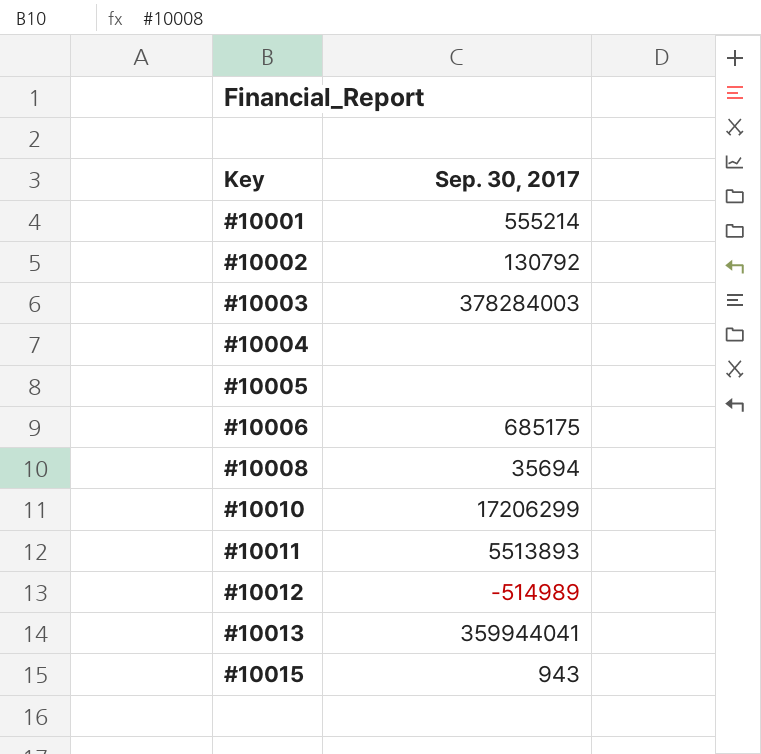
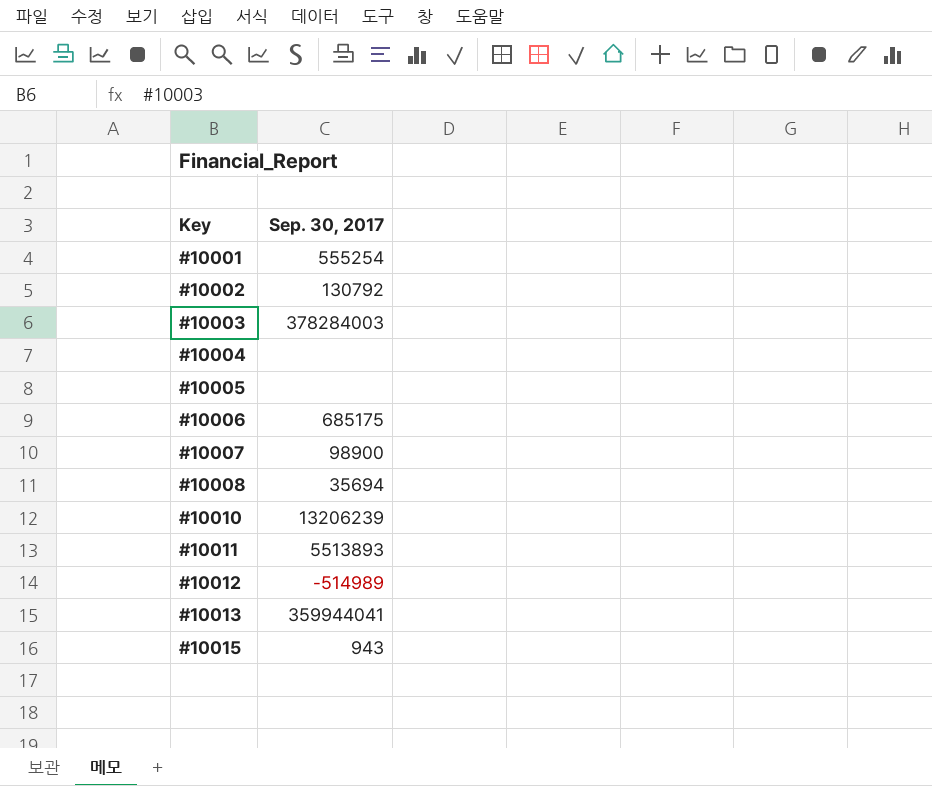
#10001 | Sep. 30, 2017: 555214 -> 555254
row #10007: none -> 98900
#10010 | Sep. 30, 2017: 17206299 -> 13206239

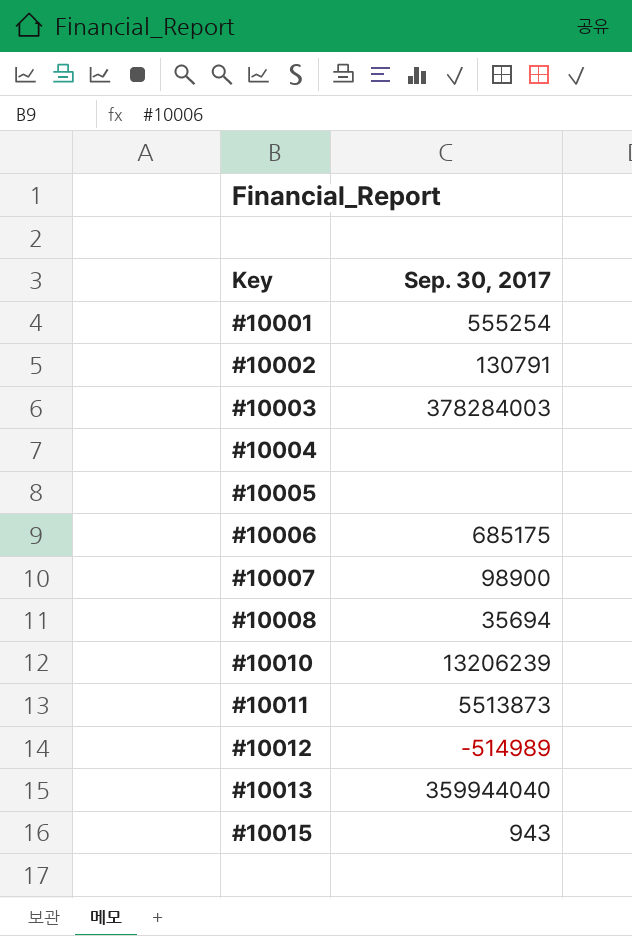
#10002 | Sep. 30, 2017: 130792 -> 130791
#10011 | Sep. 30, 2017: 5513893 -> 5513873
#10013 | Sep. 30, 2017: 359944041 -> 359944040

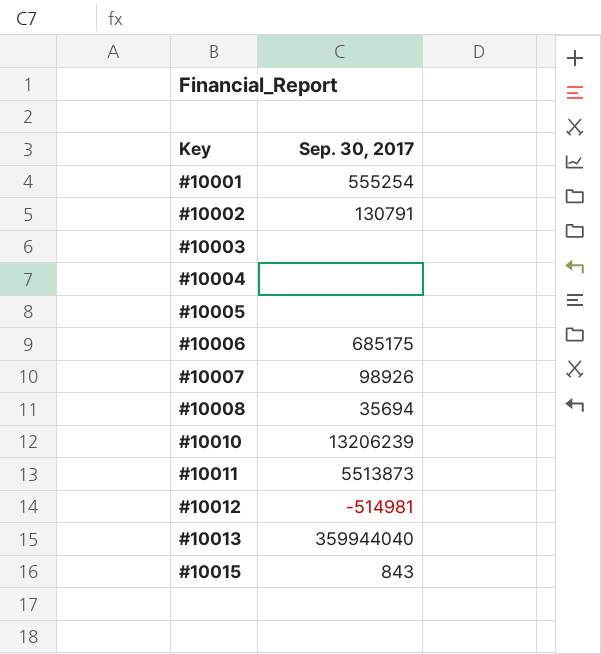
#10003 | Sep. 30, 2017: 378284003 -> none
#10007 | Sep. 30, 2017: 98900 -> 98926
#10012 | Sep. 30, 2017: -514989 -> -514981
#10015 | Sep. 30, 2017: 943 -> 843

